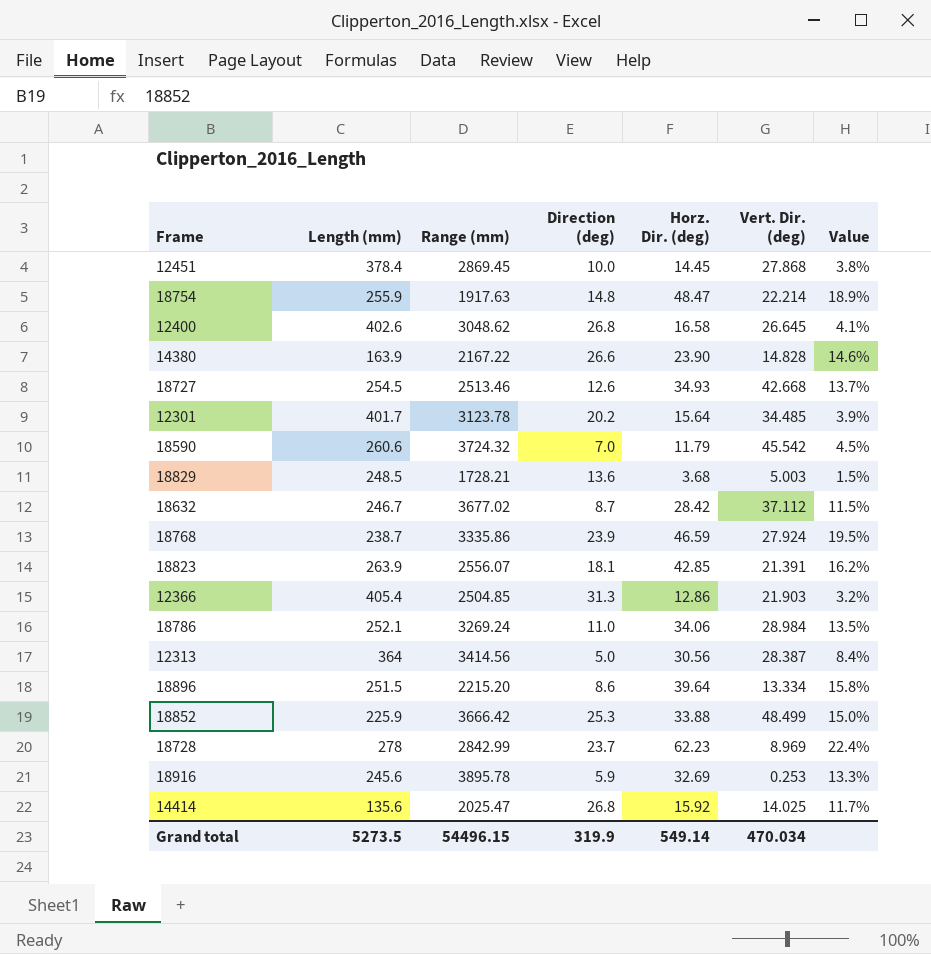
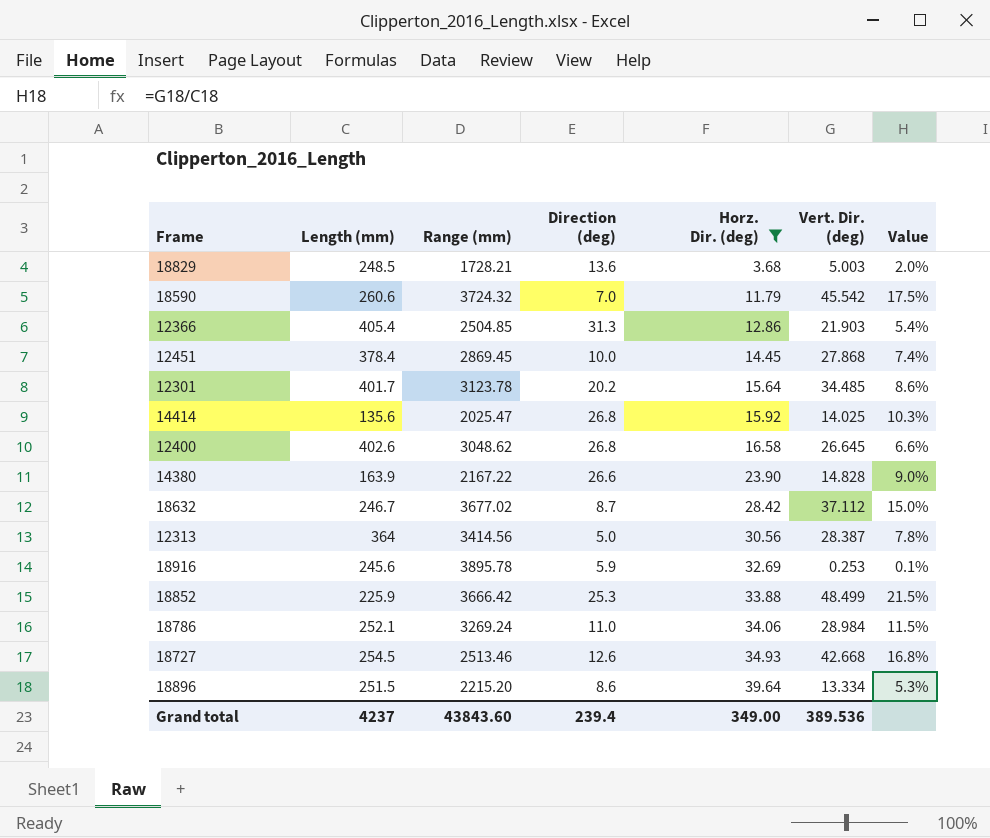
filter: none -> Horz. Dir. (deg) <= 39.64
row order: none -> Horz. Dir. (deg) ascending
column Value | formula: [Horz. Dir. (deg)] / [Length (mm)] -> [Vert. Dir. (deg)] / [Length (mm)]
Grand total | Length (mm): 5273.5 -> 4237
Grand total | Range (mm): 54496.15 -> 43843.60
Grand total | Direction (deg): 319.9 -> 239.4
Grand total | Horz. Dir. (deg): 549.14 -> 349.00
Grand total | Vert. Dir. (deg): 470.034 -> 389.536

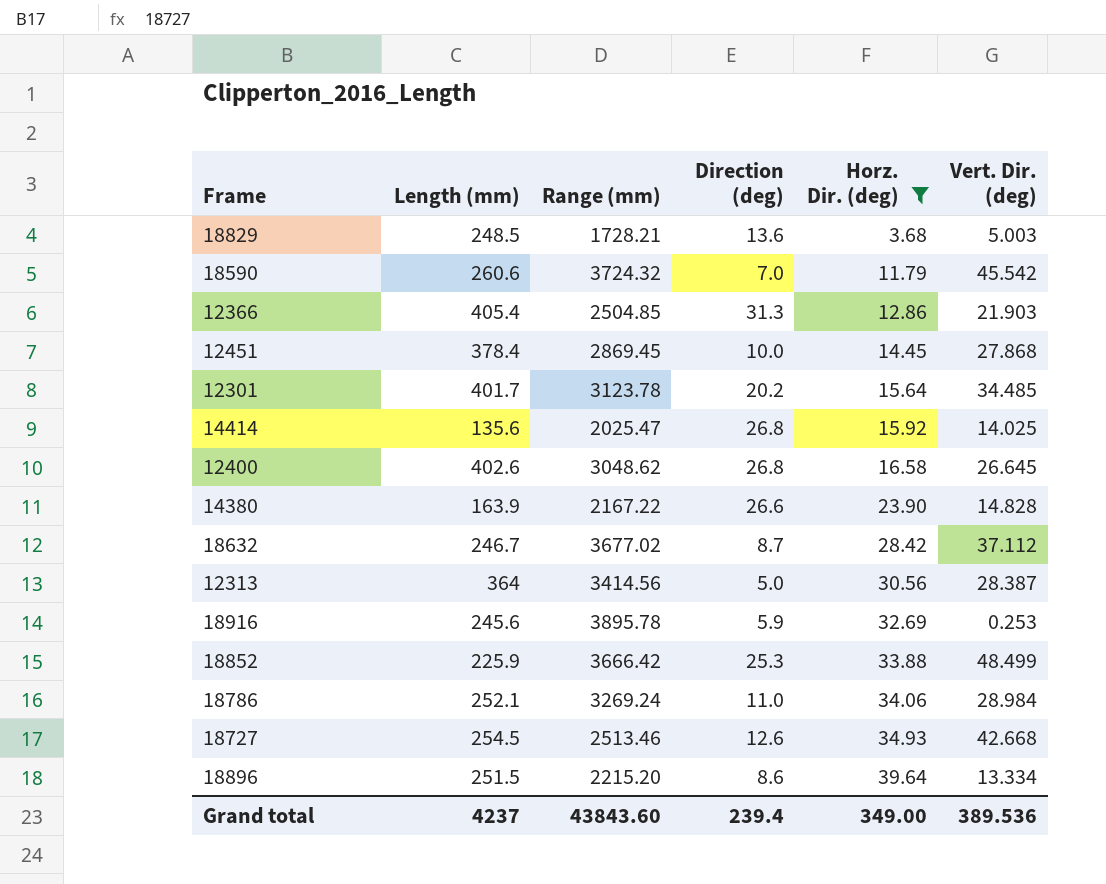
column Value | formula: [Vert. Dir. (deg)] / [Length (mm)] -> none

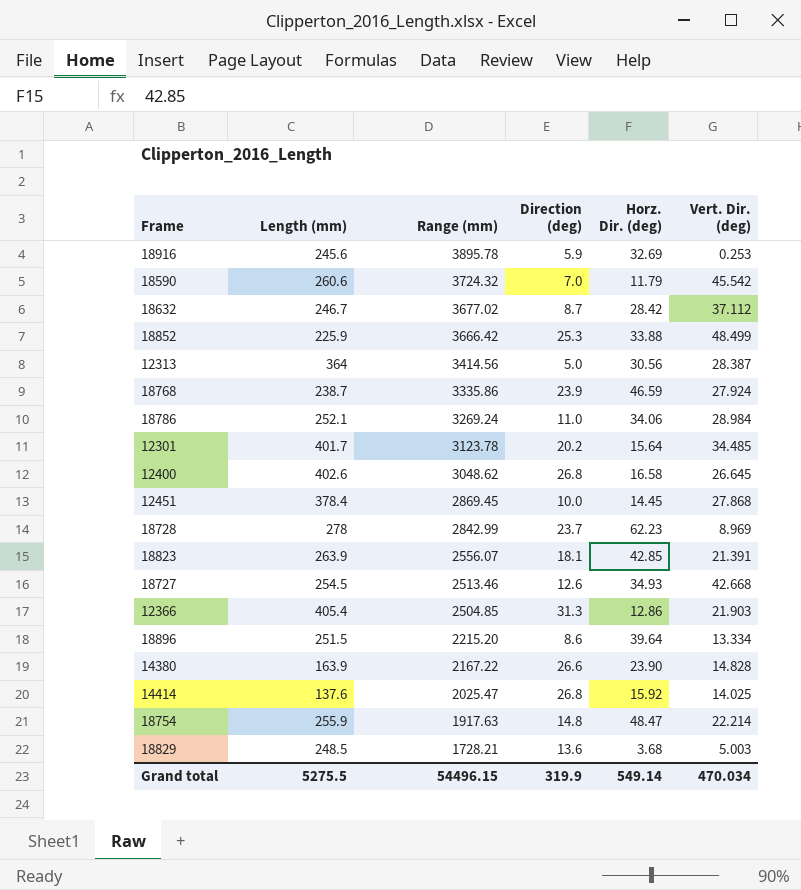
filter: Horz. Dir. (deg) <= 39.64 -> none
row order: Horz. Dir. (deg) ascending -> Range (mm) descending
14414 | Length (mm): 135.6 -> 137.6
Grand total | Length (mm): 4237 -> 5275.5
Grand total | Range (mm): 43843.60 -> 54496.15
Grand total | Direction (deg): 239.4 -> 319.9
Grand total | Horz. Dir. (deg): 349.00 -> 549.14
Grand total | Vert. Dir. (deg): 389.536 -> 470.034

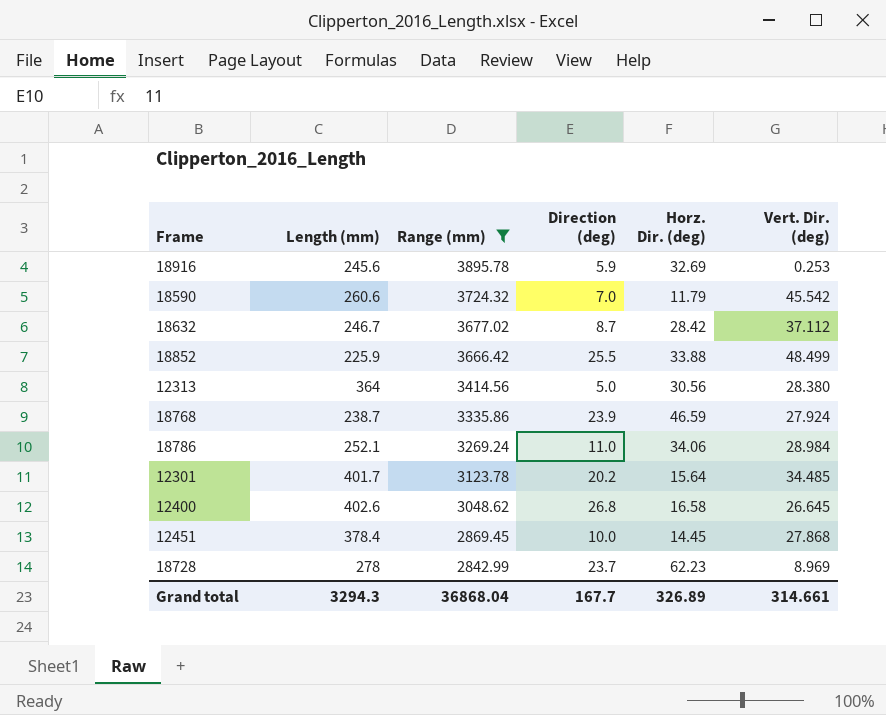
filter: none -> Range (mm) >= 2842.99
18852 | Direction (deg): 25.3 -> 25.5
12313 | Vert. Dir. (deg): 28.387 -> 28.380
Grand total | Length (mm): 5275.5 -> 3294.3
Grand total | Range (mm): 54496.15 -> 36868.04
Grand total | Direction (deg): 319.9 -> 167.7
Grand total | Horz. Dir. (deg): 549.14 -> 326.89
Grand total | Vert. Dir. (deg): 470.034 -> 314.661

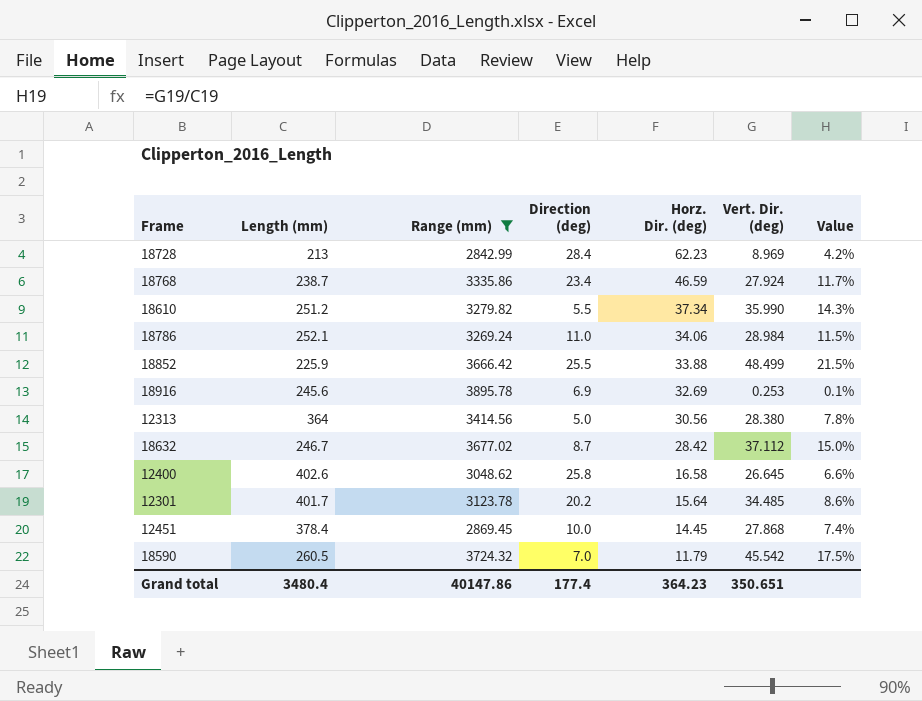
row order: Range (mm) descending -> Horz. Dir. (deg) descending
column Value | formula: none -> [Vert. Dir. (deg)] / [Length (mm)]
18728 | Length (mm): 278 -> 213
18728 | Direction (deg): 23.7 -> 28.4
18768 | Direction (deg): 23.9 -> 23.4
row 18610: none -> 251.2 | 3279.82 | 5.5 | 37.34 | 35.990 | 14.3%
18916 | Direction (deg): 5.9 -> 6.9
12400 | Direction (deg): 26.8 -> 25.8
18590 | Length (mm): 260.6 -> 260.5
Grand total | Length (mm): 3294.3 -> 3480.4
Grand total | Range (mm): 36868.04 -> 40147.86
Grand total | Direction (deg): 167.7 -> 177.4
Grand total | Horz. Dir. (deg): 326.89 -> 364.23
Grand total | Vert. Dir. (deg): 314.661 -> 350.651

